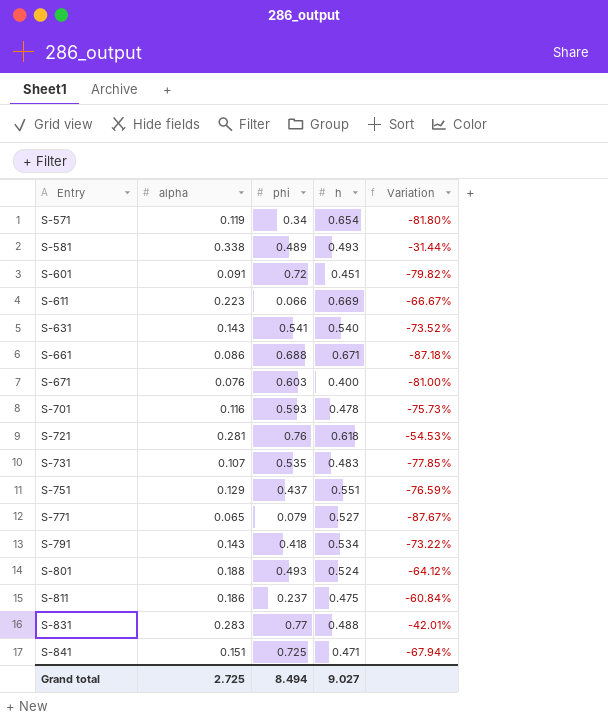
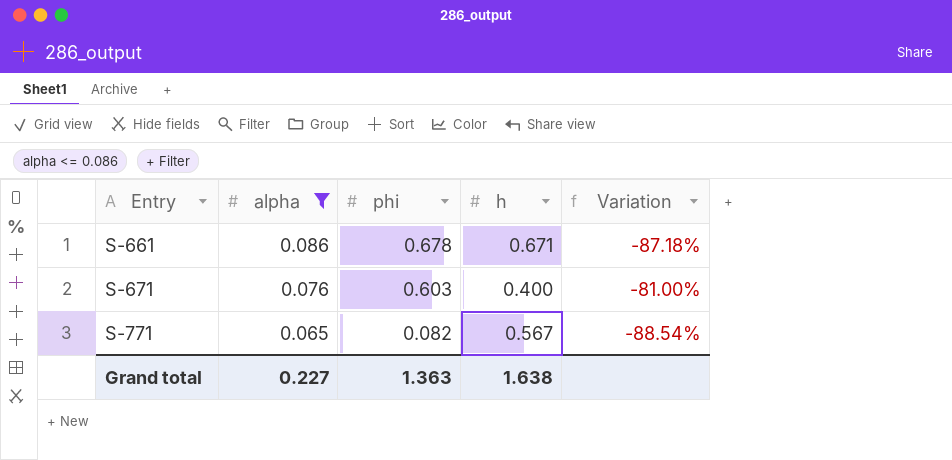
filter: none -> alpha <= 0.086
S-661 | phi: 0.688 -> 0.678
S-771 | phi: 0.079 -> 0.082
S-771 | h: 0.527 -> 0.567
S-771 | Variation: -87.67% -> -88.54%
Grand total | alpha: 2.725 -> 0.227
Grand total | phi: 8.494 -> 1.363
Grand total | h: 9.027 -> 1.638

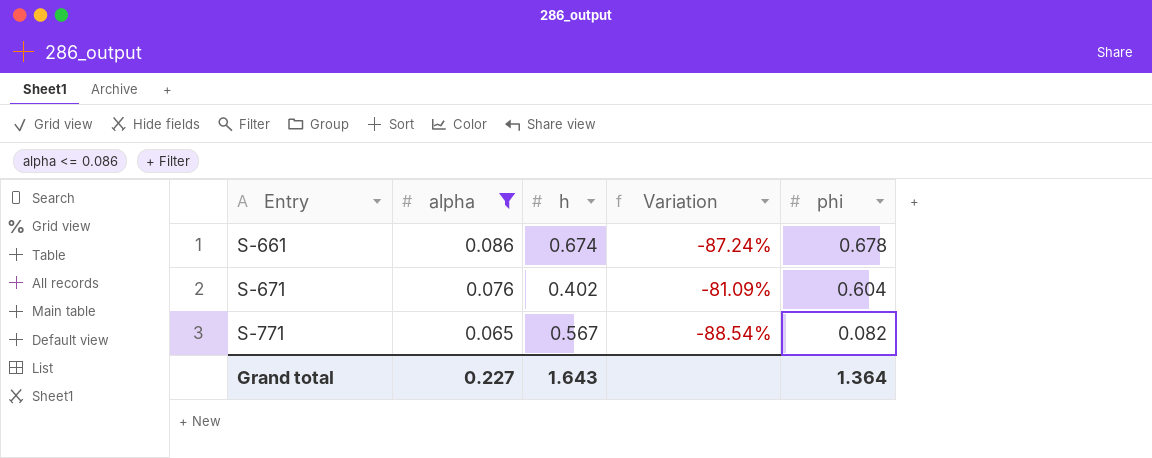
column phi | position: 3 -> 5
S-661 | h: 0.671 -> 0.674
S-661 | Variation: -87.18% -> -87.24%
S-671 | h: 0.400 -> 0.402
S-671 | Variation: -81.00% -> -81.09%
S-671 | phi: 0.603 -> 0.604
Grand total | h: 1.638 -> 1.643
Grand total | phi: 1.363 -> 1.364

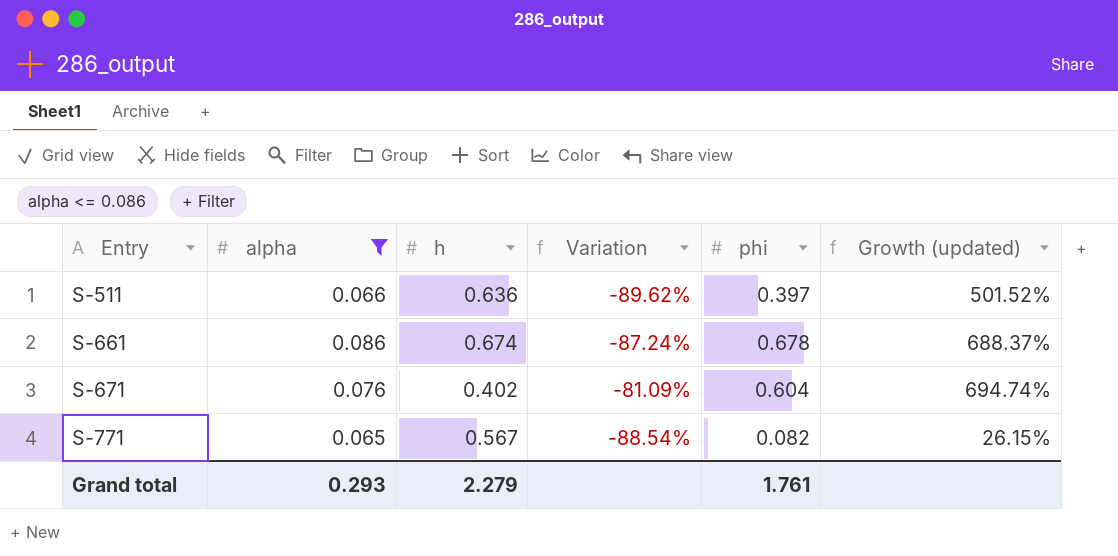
column Growth (updated) | formula: none -> ([phi] - [alpha]) / [alpha]
row S-511: none -> 0.066 | 0.636 | -89.62% | 0.397 | 501.52%
Grand total | alpha: 0.227 -> 0.293
Grand total | h: 1.643 -> 2.279
Grand total | phi: 1.364 -> 1.761

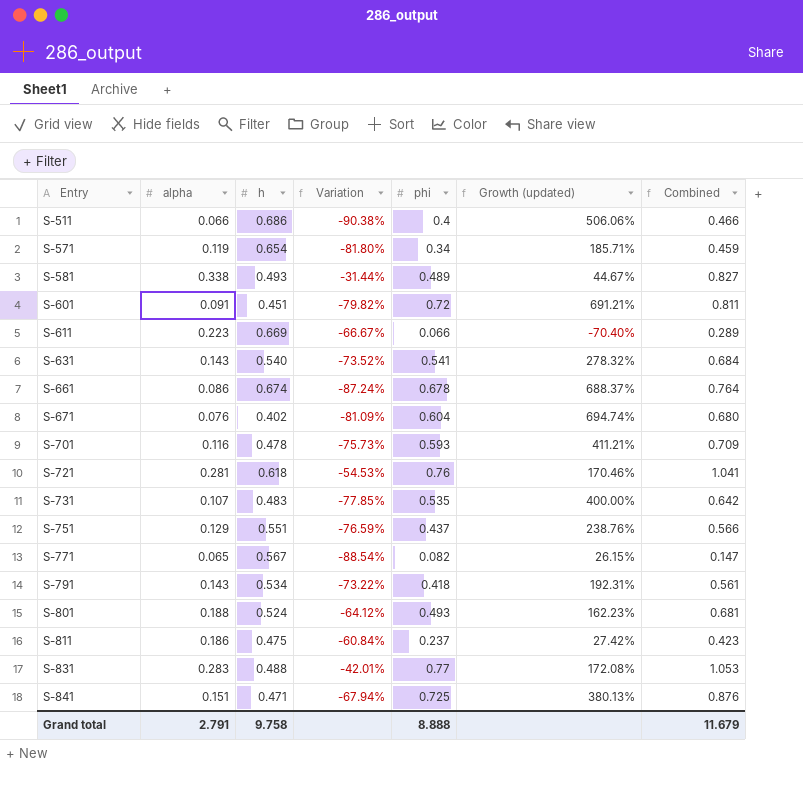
filter: alpha <= 0.086 -> none
column Combined | formula: none -> [alpha] + [phi]
S-511 | h: 0.636 -> 0.686
S-511 | Variation: -89.62% -> -90.38%
S-511 | phi: 0.397 -> 0.4
S-511 | Growth (updated): 501.52% -> 506.06%
Grand total | alpha: 0.293 -> 2.791
Grand total | h: 2.279 -> 9.758
Grand total | phi: 1.761 -> 8.888

